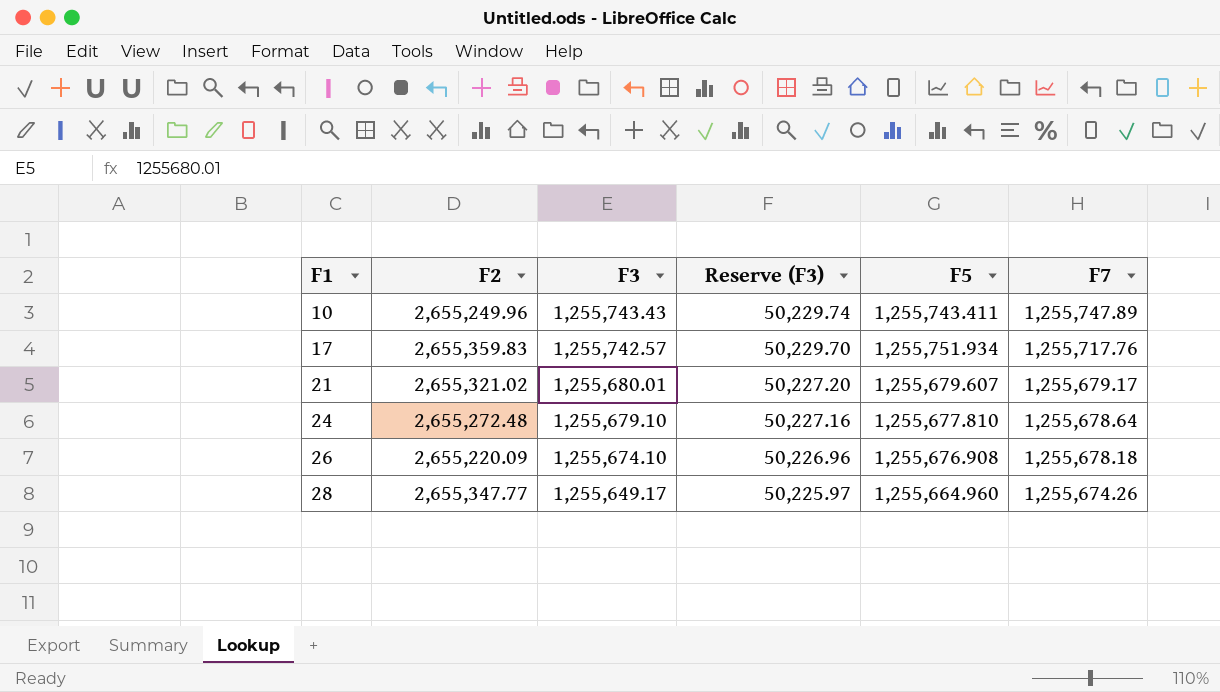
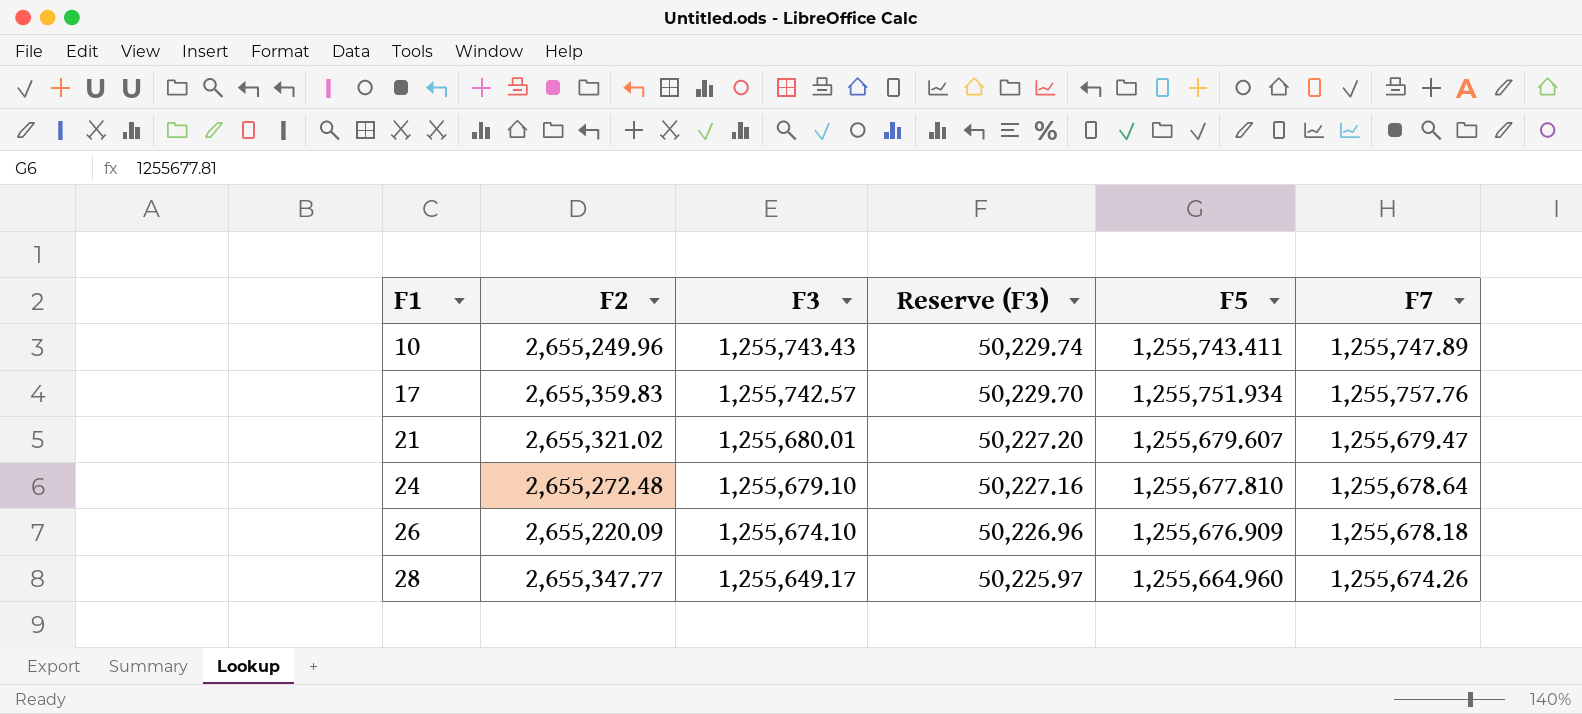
17 | F7: 1,255,717.76 -> 1,255,757.76
21 | F7: 1,255,679.17 -> 1,255,679.47
26 | F5: 1,255,676.908 -> 1,255,676.909

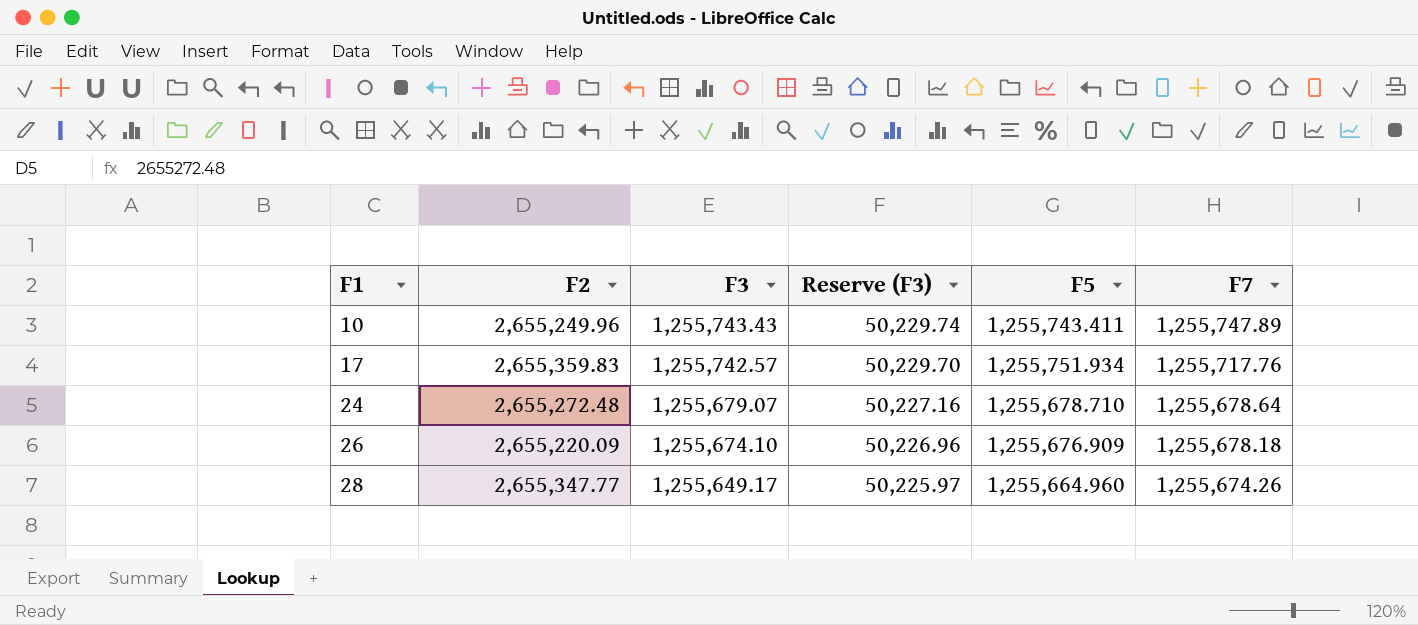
row 21: 2,655,321.02 | 1,255,680.01 | 50,227.20 | 1,255,679.607 | 1,255,679.47 -> none
17 | F7: 1,255,757.76 -> 1,255,717.76
24 | F3: 1,255,679.10 -> 1,255,679.07
24 | F5: 1,255,677.810 -> 1,255,678.710

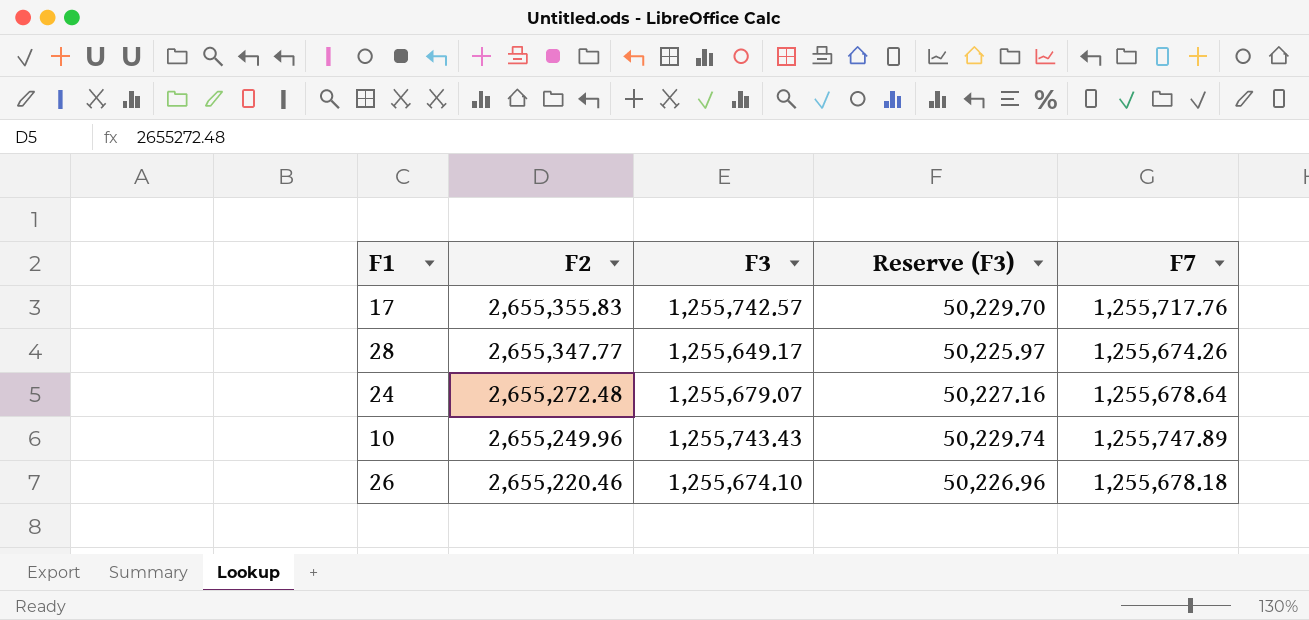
row order: F1 ascending -> F2 descending
column F5 | position: 5 -> none
17 | F2: 2,655,359.83 -> 2,655,355.83
26 | F2: 2,655,220.09 -> 2,655,220.46

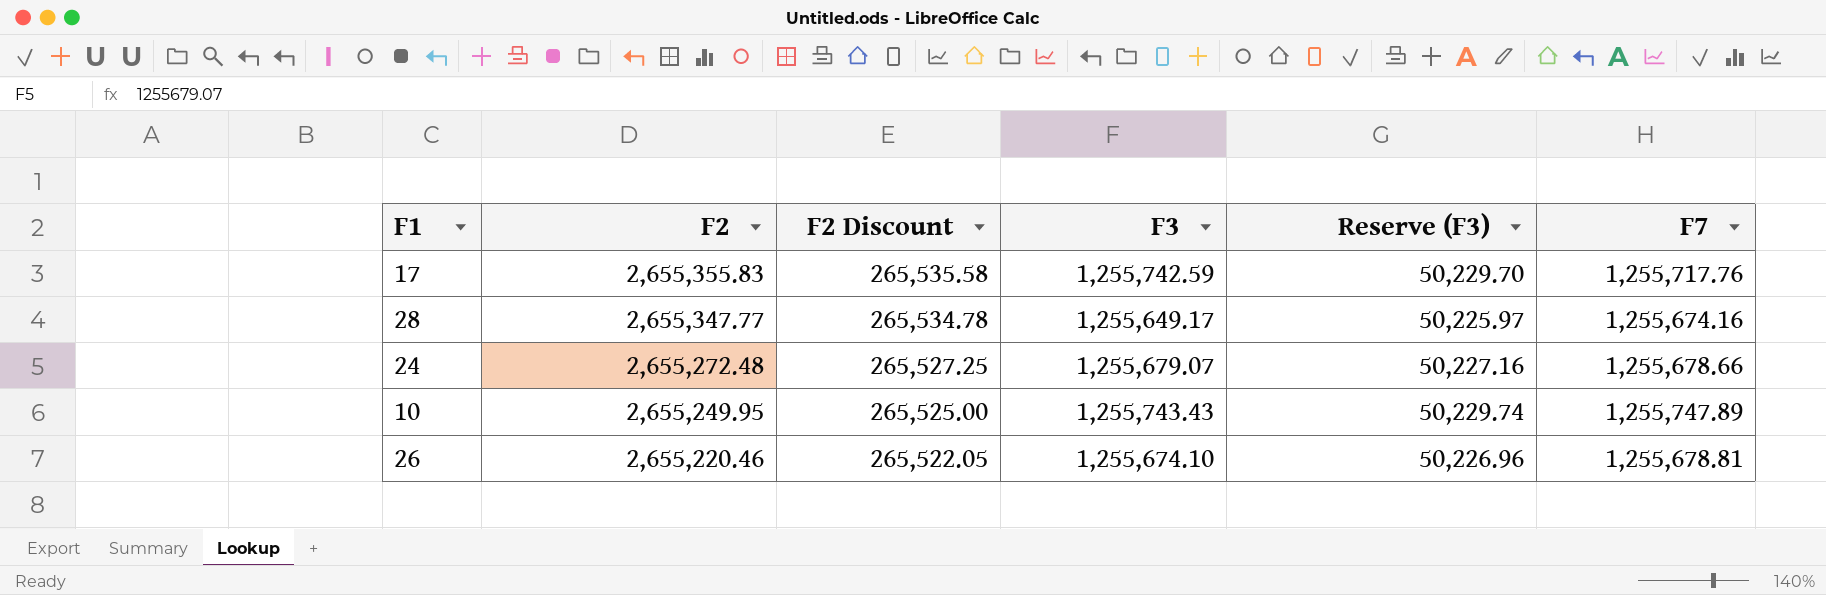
column F2 Discount | formula: none -> [F2] * 0.1
17 | F3: 1,255,742.57 -> 1,255,742.59
28 | F7: 1,255,674.26 -> 1,255,674.16
24 | F7: 1,255,678.64 -> 1,255,678.66
10 | F2: 2,655,249.96 -> 2,655,249.95
26 | F7: 1,255,678.18 -> 1,255,678.81

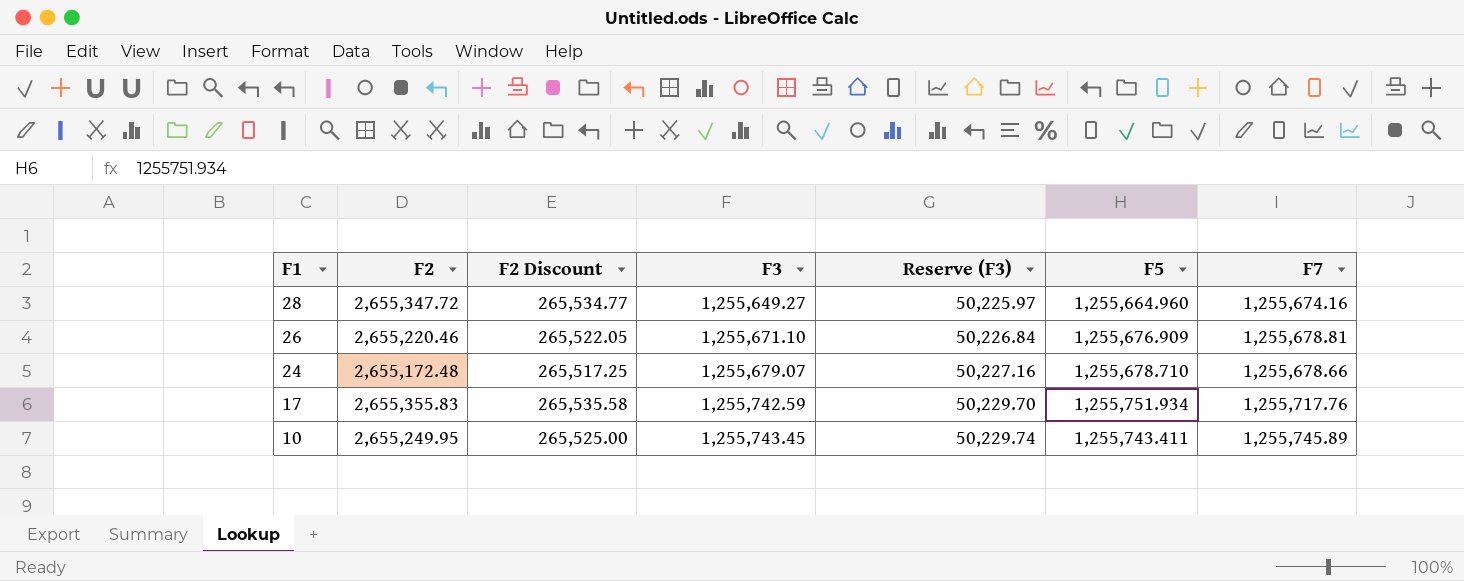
row order: F2 descending -> F1 descending
column F5 | position: none -> 6
28 | F2: 2,655,347.77 -> 2,655,347.72
28 | F2 Discount: 265,534.78 -> 265,534.77
28 | F3: 1,255,649.17 -> 1,255,649.27
26 | F3: 1,255,674.10 -> 1,255,671.10
26 | Reserve (F3): 50,226.96 -> 50,226.84
24 | F2: 2,655,272.48 -> 2,655,172.48
24 | F2 Discount: 265,527.25 -> 265,517.25
10 | F3: 1,255,743.43 -> 1,255,743.45
10 | F7: 1,255,747.89 -> 1,255,745.89

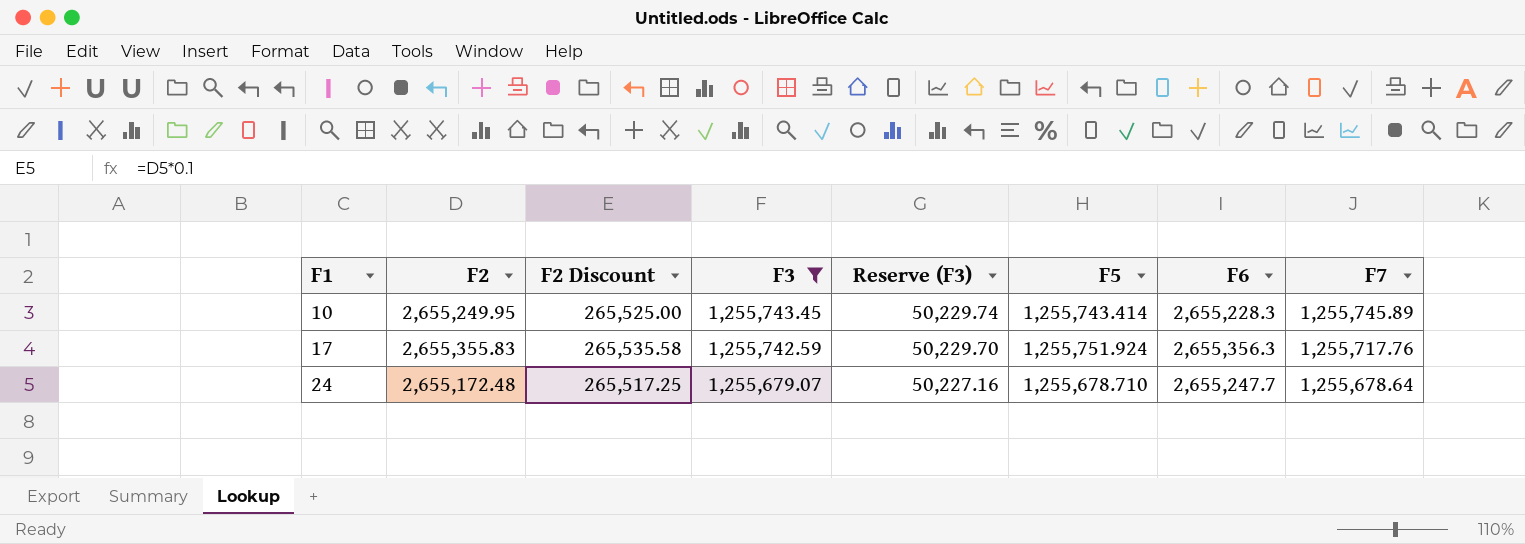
filter: none -> F3 >= 1,255,679.07
row order: F1 descending -> F1 ascending
column F6 | position: none -> 7
10 | F5: 1,255,743.411 -> 1,255,743.414
17 | F5: 1,255,751.934 -> 1,255,751.924
24 | F7: 1,255,678.66 -> 1,255,678.64

